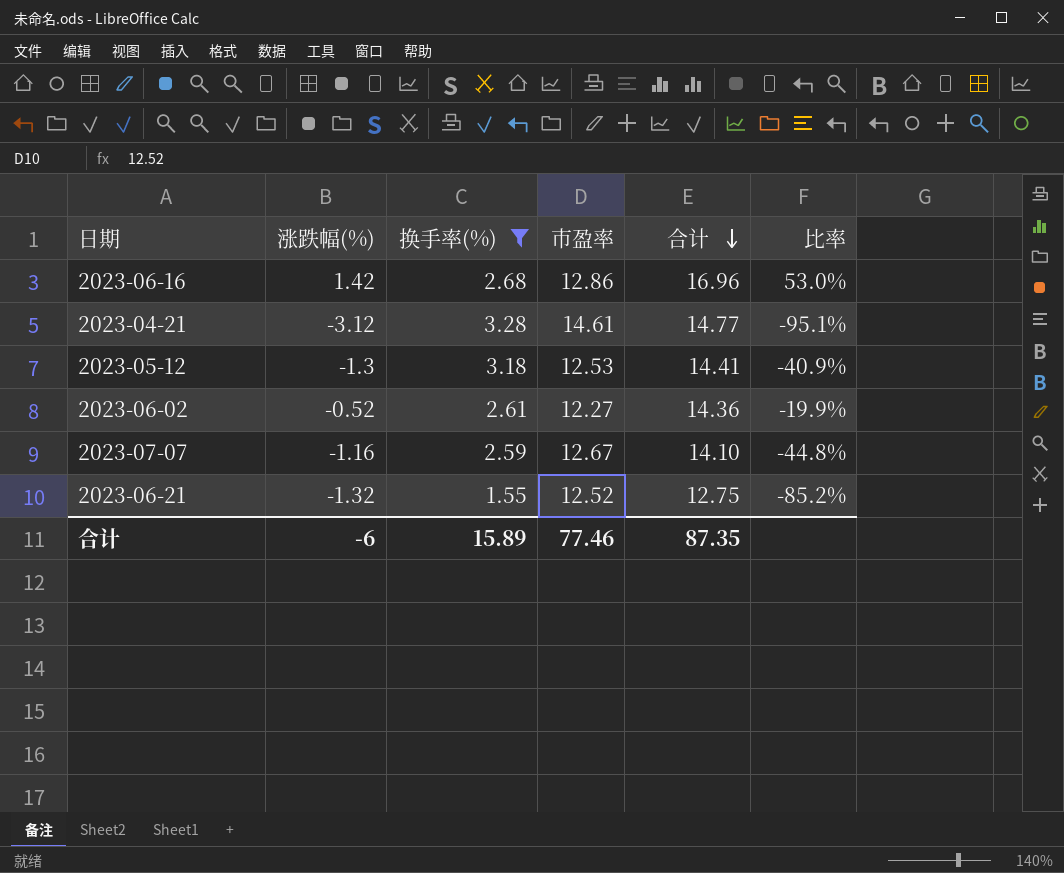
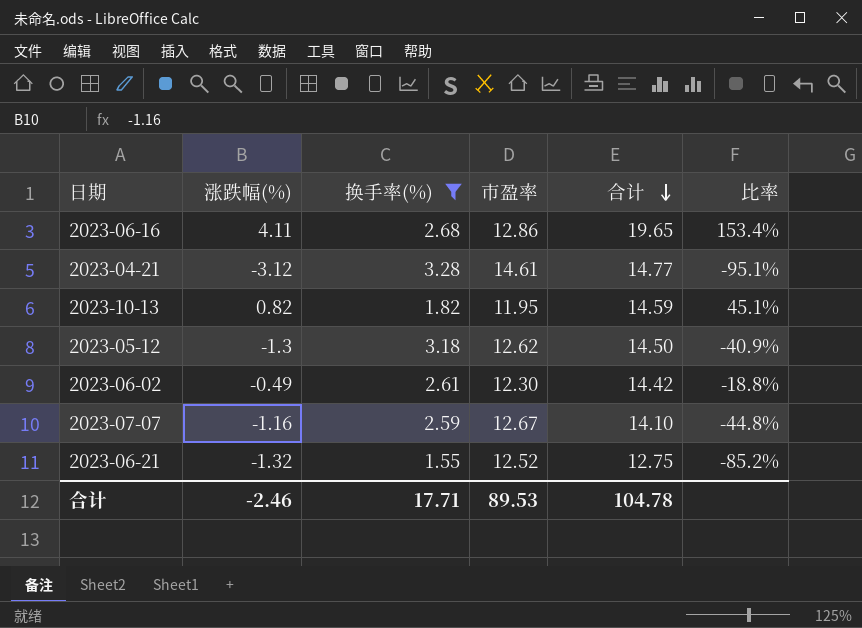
2023-06-16 | 涨跌幅(%): 1.42 -> 4.11
2023-06-16 | 合计: 16.96 -> 19.65
2023-06-16 | 比率: 53.0% -> 153.4%
row 2023-10-13: none -> 0.82 | 1.82 | 11.95 | 14.59 | 45.1%
2023-05-12 | 市盈率: 12.53 -> 12.62
2023-05-12 | 合计: 14.41 -> 14.50
2023-06-02 | 涨跌幅(%): -0.52 -> -0.49
2023-06-02 | 市盈率: 12.27 -> 12.30
2023-06-02 | 合计: 14.36 -> 14.42
2023-06-02 | 比率: -19.9% -> -18.8%
合计 | 涨跌幅(%): -6 -> -2.46
合计 | 换手率(%): 15.89 -> 17.71
合计 | 市盈率: 77.46 -> 89.53
合计 | 合计: 87.35 -> 104.78

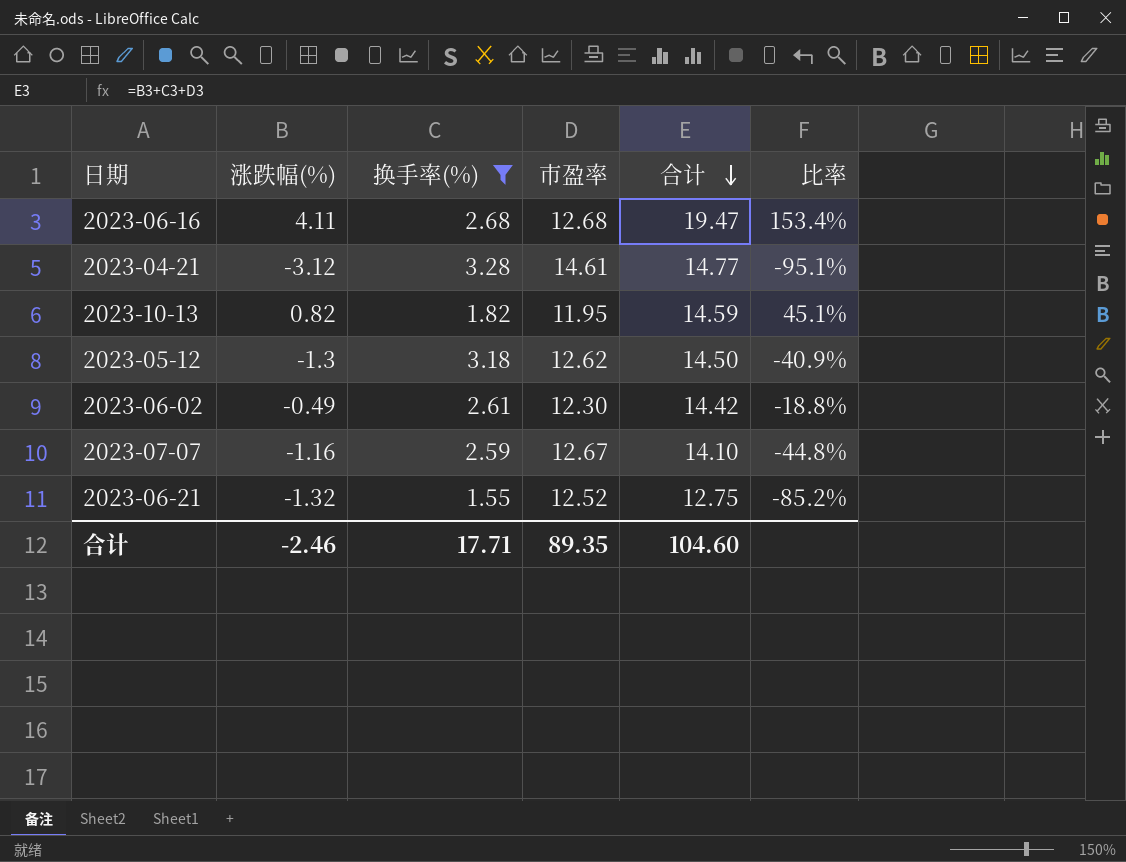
2023-06-16 | 市盈率: 12.86 -> 12.68
2023-06-16 | 合计: 19.65 -> 19.47
合计 | 市盈率: 89.53 -> 89.35
合计 | 合计: 104.78 -> 104.60

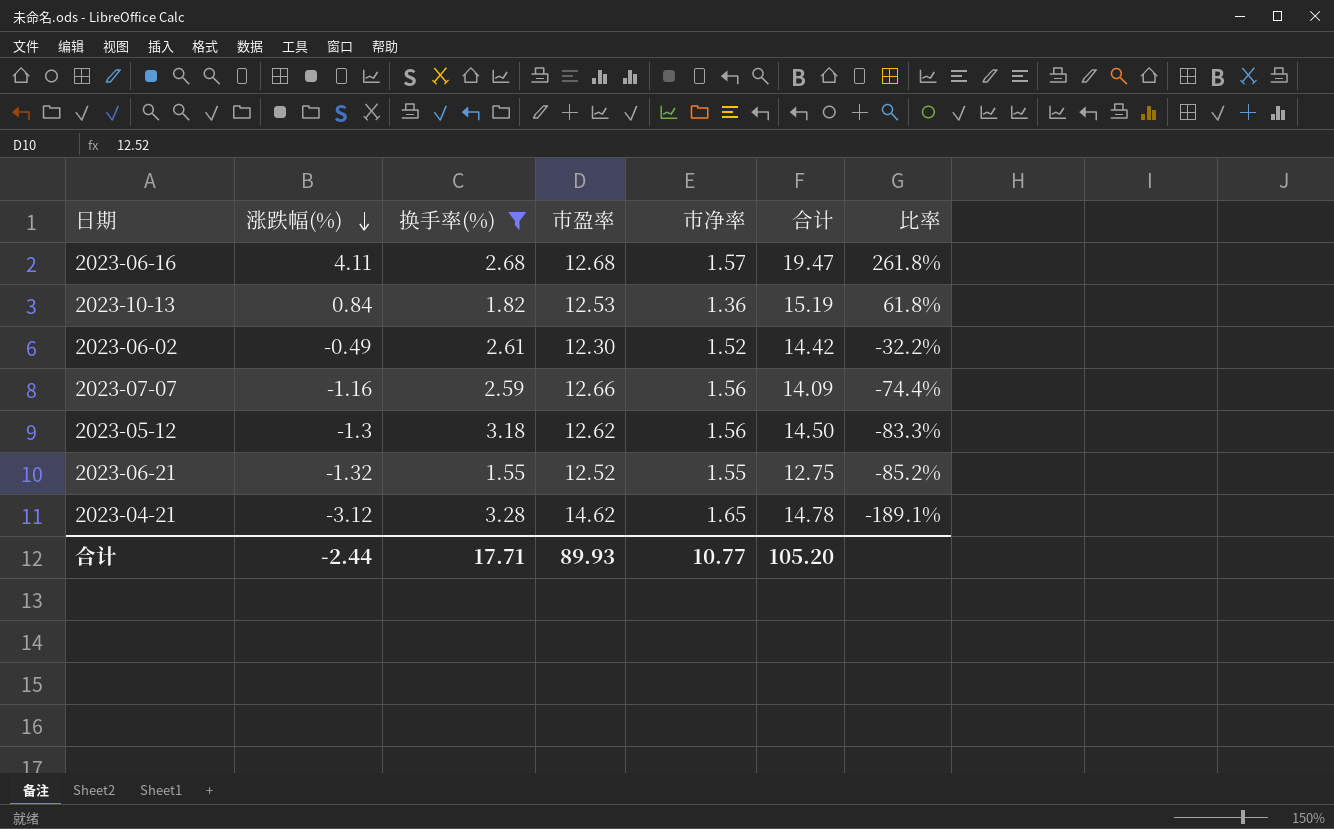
row order: 合计 descending -> 涨跌幅(%) descending
column 市净率 | position: none -> 5
column 比率 | formula: [涨跌幅(%)] / [换手率(%)] -> [涨跌幅(%)] / [市净率]
2023-10-13 | 涨跌幅(%): 0.82 -> 0.84
2023-10-13 | 市盈率: 11.95 -> 12.53
2023-10-13 | 合计: 14.59 -> 15.19
2023-07-07 | 市盈率: 12.67 -> 12.66
2023-07-07 | 合计: 14.10 -> 14.09
2023-04-21 | 市盈率: 14.61 -> 14.62
2023-04-21 | 合计: 14.77 -> 14.78
合计 | 涨跌幅(%): -2.46 -> -2.44
合计 | 市盈率: 89.35 -> 89.93
合计 | 合计: 104.60 -> 105.20

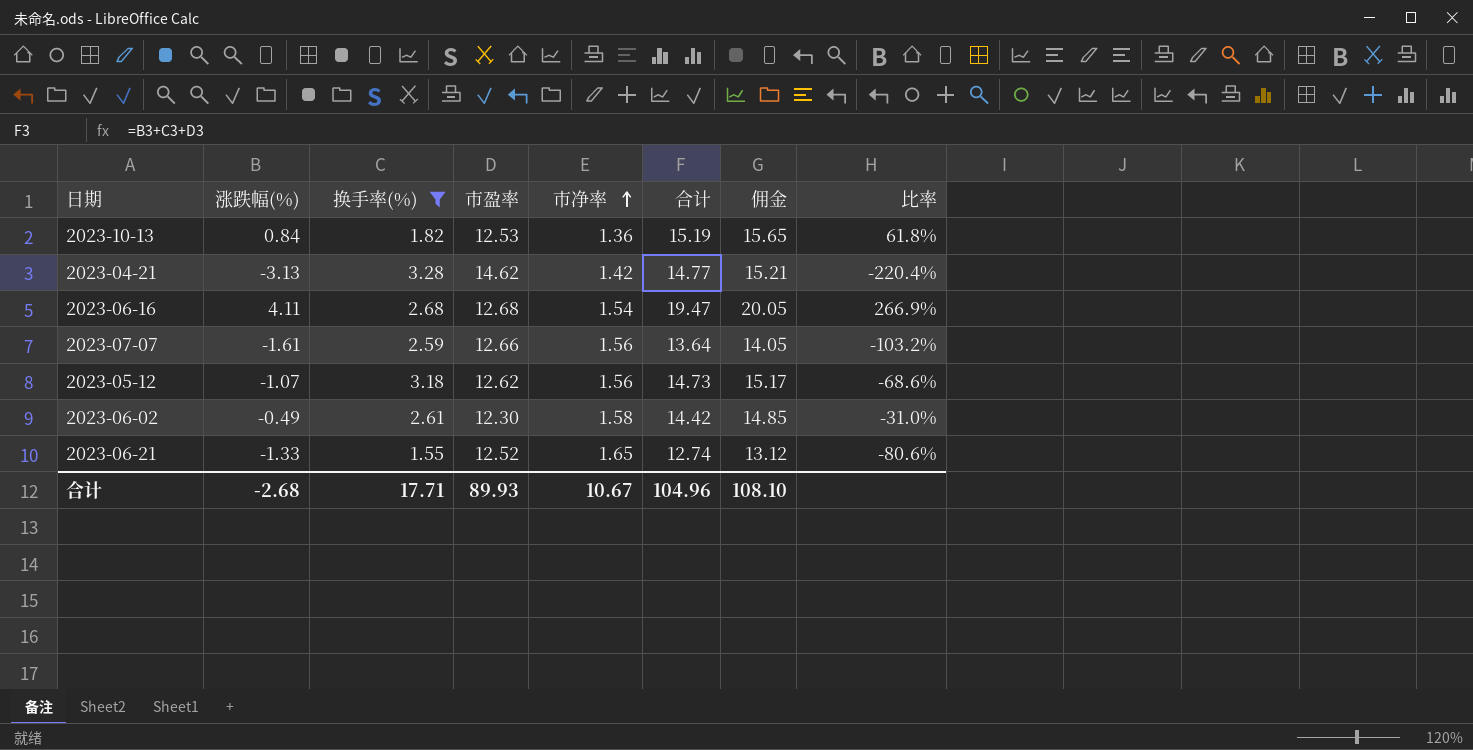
row order: 涨跌幅(%) descending -> 市净率 ascending
column 佣金 | formula: none -> [合计] * 1.03
2023-04-21 | 涨跌幅(%): -3.12 -> -3.13
2023-04-21 | 市净率: 1.65 -> 1.42
2023-04-21 | 合计: 14.78 -> 14.77
2023-04-21 | 比率: -189.1% -> -220.4%
2023-06-16 | 市净率: 1.57 -> 1.54
2023-06-16 | 比率: 261.8% -> 266.9%
2023-07-07 | 涨跌幅(%): -1.16 -> -1.61
2023-07-07 | 合计: 14.09 -> 13.64
2023-07-07 | 比率: -74.4% -> -103.2%
2023-05-12 | 涨跌幅(%): -1.3 -> -1.07
2023-05-12 | 合计: 14.50 -> 14.73
2023-05-12 | 比率: -83.3% -> -68.6%
2023-06-02 | 市净率: 1.52 -> 1.58
2023-06-02 | 比率: -32.2% -> -31.0%
2023-06-21 | 涨跌幅(%): -1.32 -> -1.33
2023-06-21 | 市净率: 1.55 -> 1.65
2023-06-21 | 合计: 12.75 -> 12.74
2023-06-21 | 比率: -85.2% -> -80.6%
合计 | 涨跌幅(%): -2.44 -> -2.68
合计 | 市净率: 10.77 -> 10.67
合计 | 合计: 105.20 -> 104.96

